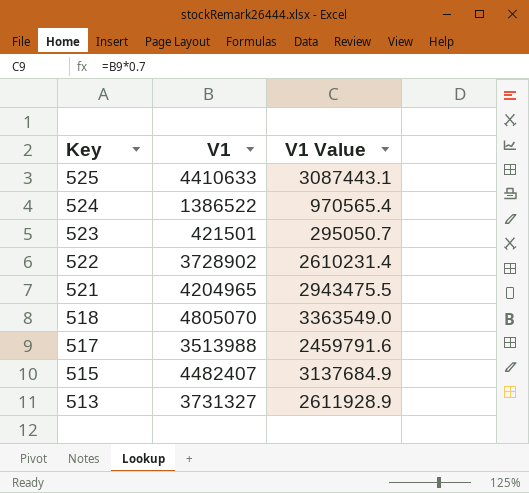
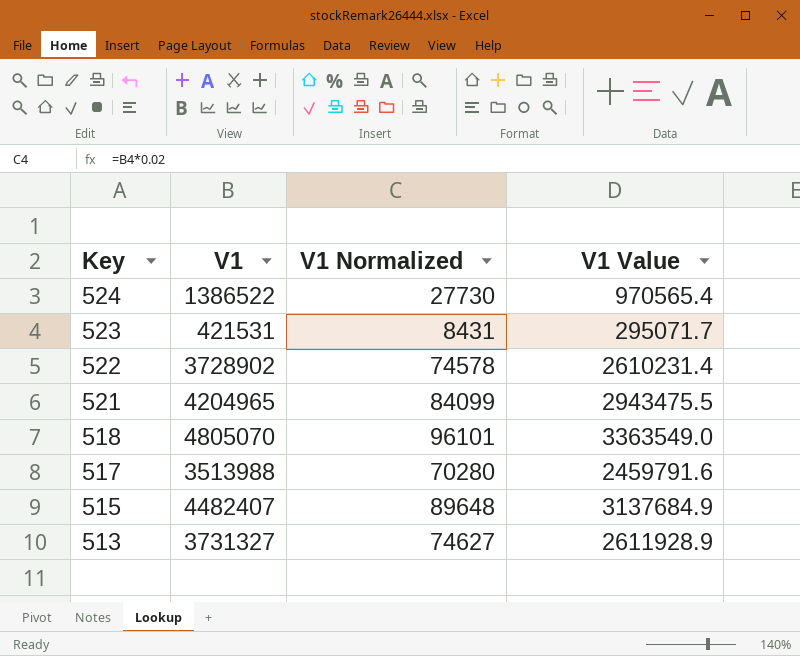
column V1 Normalized | formula: none -> [V1] * 0.02
row 525: 4410633 | 3087443.1 -> none
523 | V1: 421501 -> 421531
523 | V1 Value: 295050.7 -> 295071.7

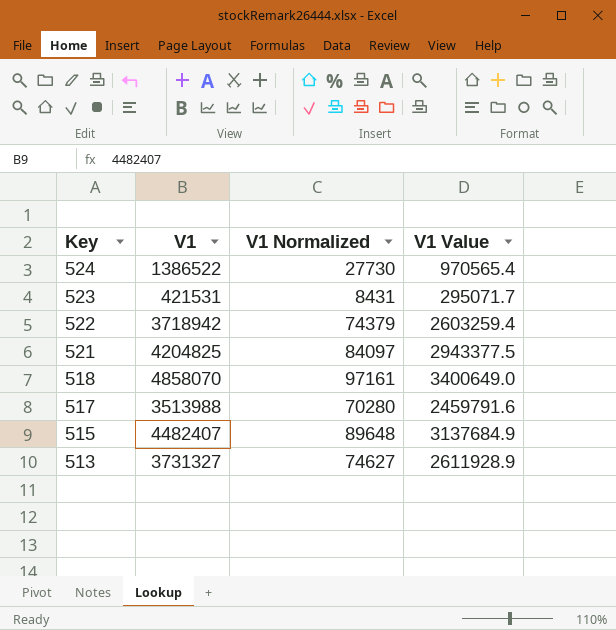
522 | V1: 3728902 -> 3718942
522 | V1 Normalized: 74578 -> 74379
522 | V1 Value: 2610231.4 -> 2603259.4
521 | V1: 4204965 -> 4204825
521 | V1 Normalized: 84099 -> 84097
521 | V1 Value: 2943475.5 -> 2943377.5
518 | V1: 4805070 -> 4858070
518 | V1 Normalized: 96101 -> 97161
518 | V1 Value: 3363549.0 -> 3400649.0

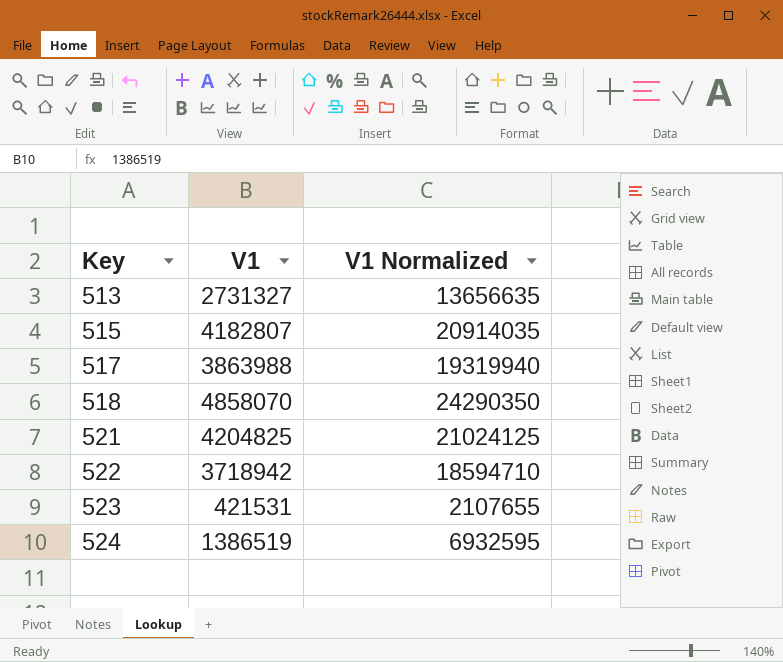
row order: Key descending -> Key ascending
column V1 Value | formula: [V1] * 0.7 -> none
column V1 Normalized | formula: [V1] * 0.02 -> [V1] * 5
513 | V1: 3731327 -> 2731327
515 | V1: 4482407 -> 4182807
517 | V1: 3513988 -> 3863988
524 | V1: 1386522 -> 1386519

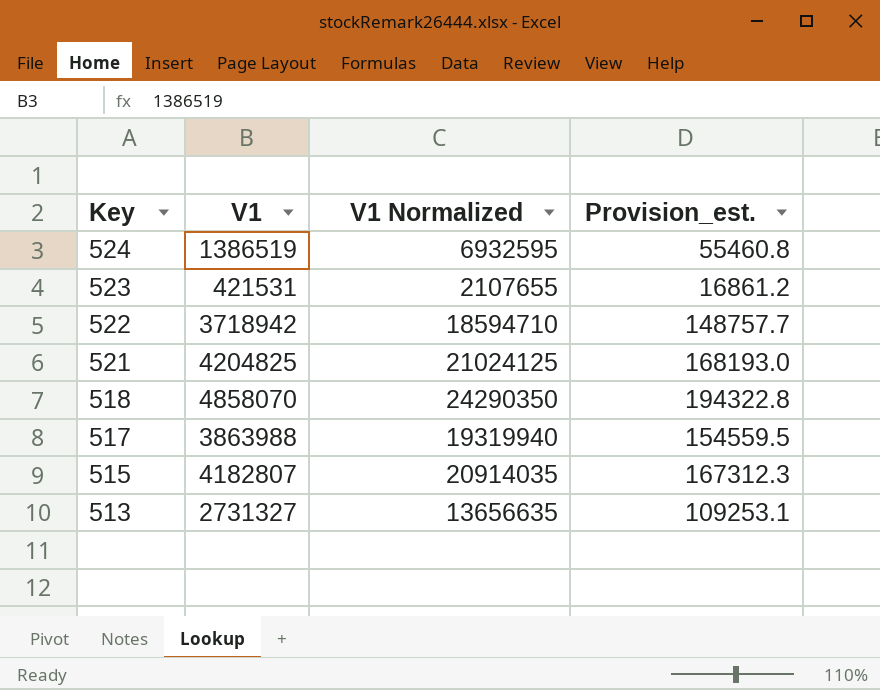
row order: Key ascending -> Key descending
column Provision_est. | formula: none -> [V1] * 0.04

